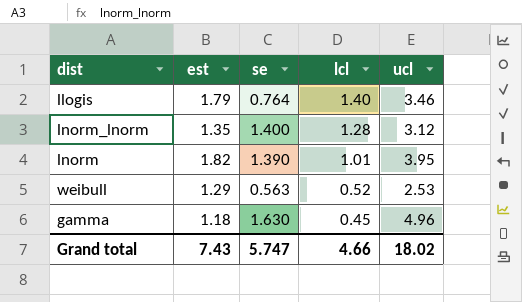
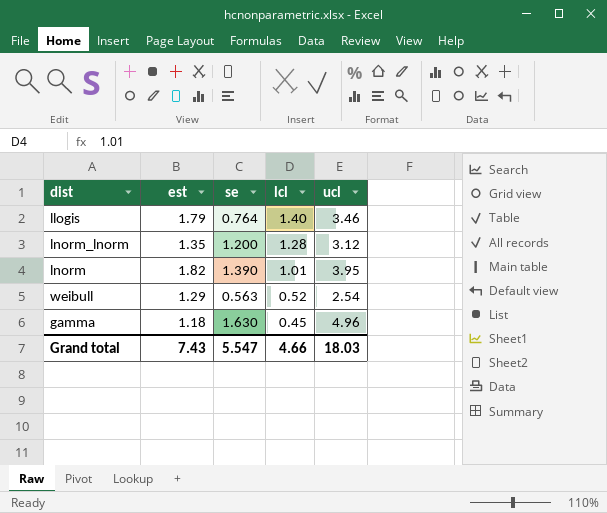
lnorm_lnorm | se: 1.400 -> 1.200
weibull | ucl: 2.53 -> 2.54
Grand total | se: 5.747 -> 5.547
Grand total | ucl: 18.02 -> 18.03

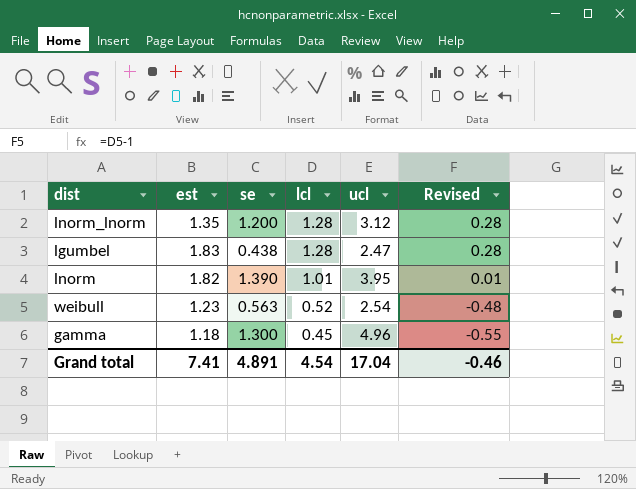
column Revised | formula: none -> [lcl] - 1
row llogis: 1.79 | 0.764 | 1.40 | 3.46 -> none
row lgumbel: none -> 1.83 | 0.438 | 1.28 | 2.47 | 0.28
weibull | est: 1.29 -> 1.23
gamma | se: 1.630 -> 1.300
Grand total | est: 7.43 -> 7.41
Grand total | se: 5.547 -> 4.891
Grand total | lcl: 4.66 -> 4.54
Grand total | ucl: 18.03 -> 17.04

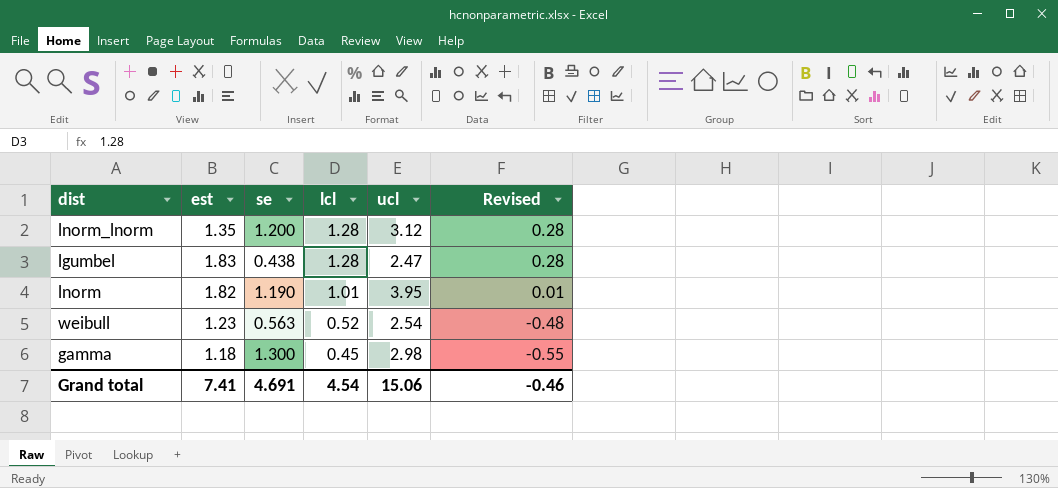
lnorm | se: 1.390 -> 1.190
gamma | ucl: 4.96 -> 2.98
Grand total | se: 4.891 -> 4.691
Grand total | ucl: 17.04 -> 15.06

